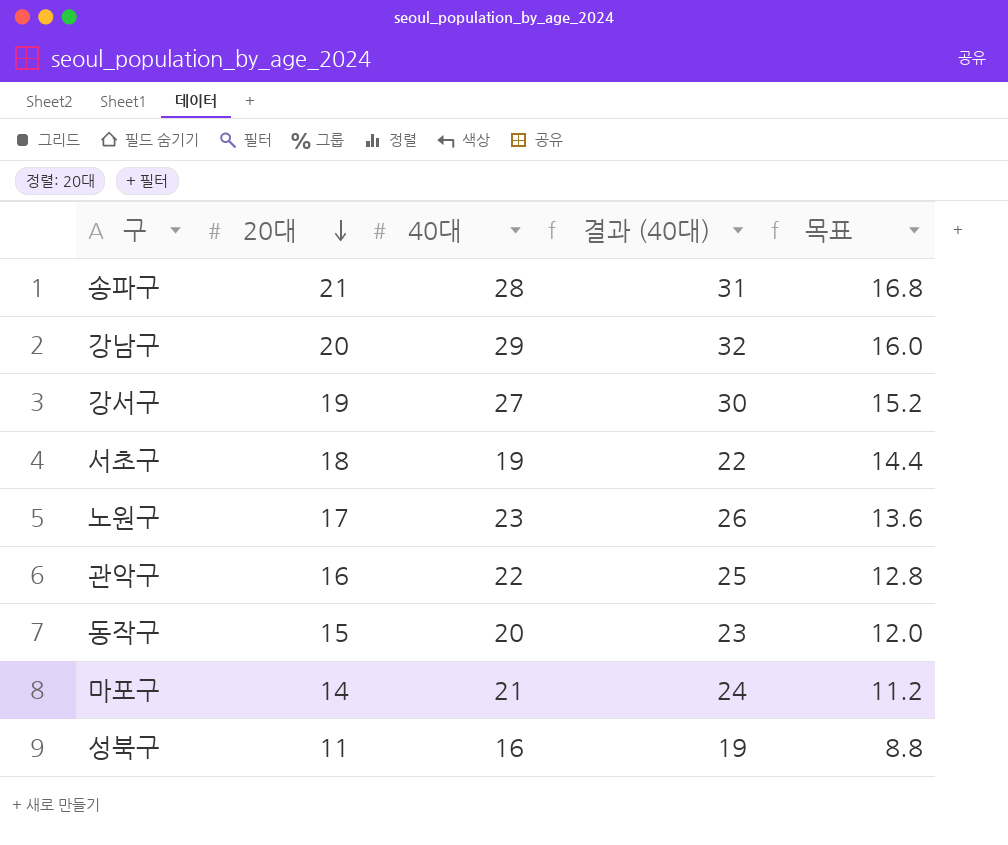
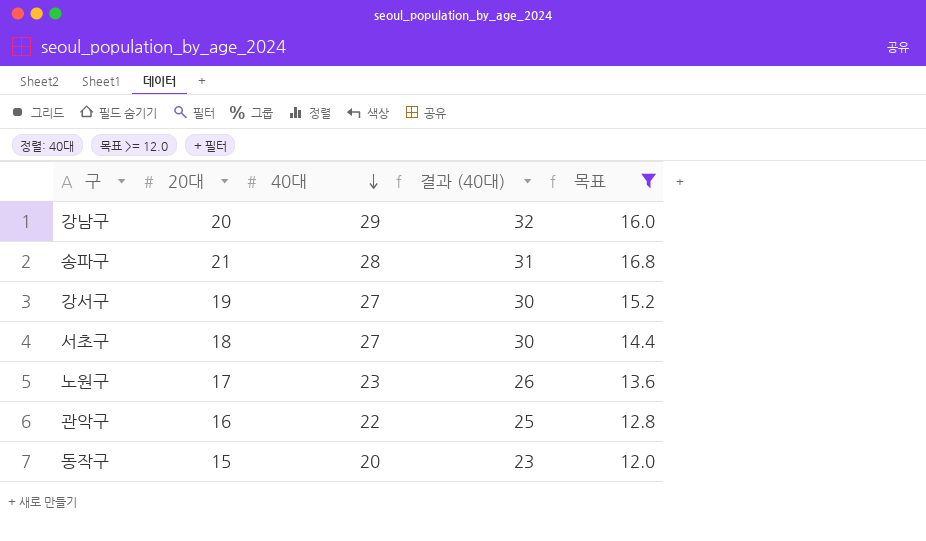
filter: none -> 목표 >= 12.0
row order: 20대 descending -> 40대 descending
서초구 | 40대: 19 -> 27
서초구 | 결과 (40대): 22 -> 30

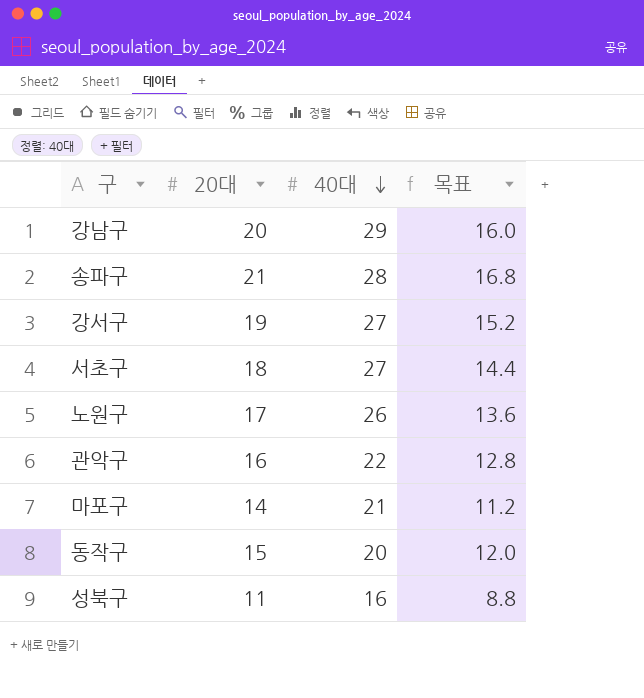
filter: 목표 >= 12.0 -> none
column 결과 (40대) | formula: [40대] + 3 -> none
노원구 | 40대: 23 -> 26

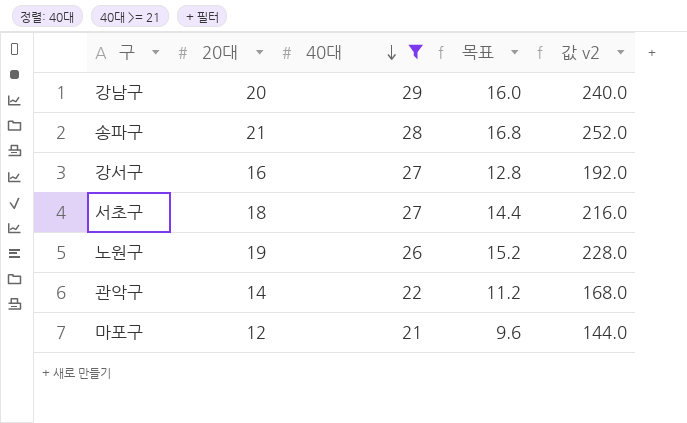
filter: none -> 40대 >= 21
column 값 v2 | formula: none -> [20대] * 12
강서구 | 20대: 19 -> 16
강서구 | 목표: 15.2 -> 12.8
노원구 | 20대: 17 -> 19
노원구 | 목표: 13.6 -> 15.2
관악구 | 20대: 16 -> 14
관악구 | 목표: 12.8 -> 11.2
마포구 | 20대: 14 -> 12
마포구 | 목표: 11.2 -> 9.6

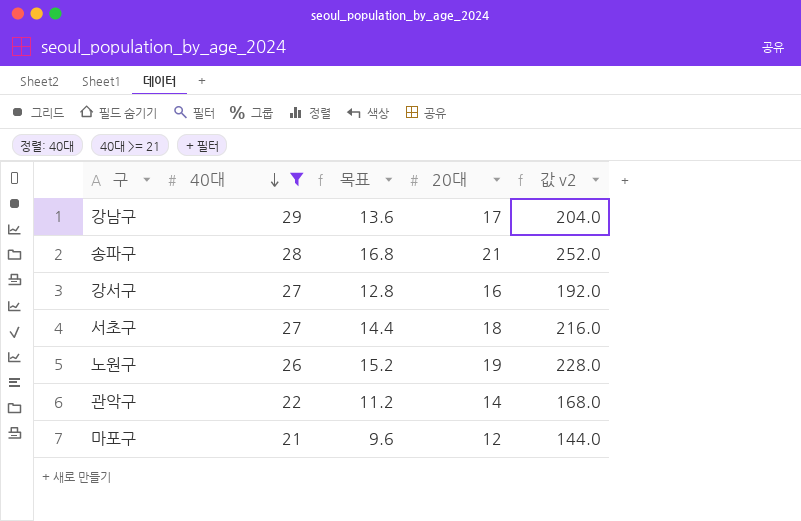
column 20대 | position: 2 -> 4
강남구 | 목표: 16.0 -> 13.6
강남구 | 20대: 20 -> 17
강남구 | 값 v2: 240.0 -> 204.0

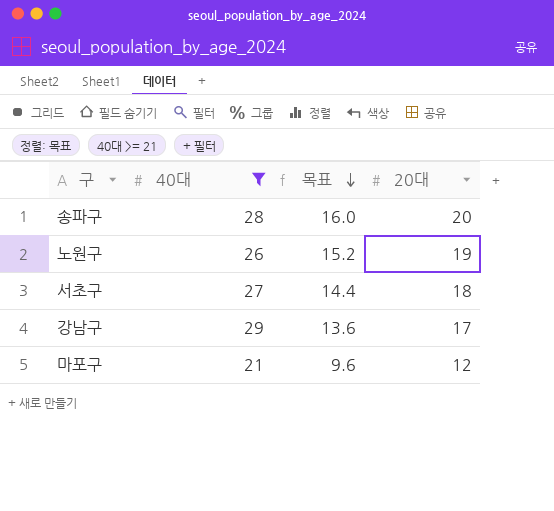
row order: 40대 descending -> 목표 descending
column 값 v2 | formula: [20대] * 12 -> none
row 강서구: 27 | 12.8 | 16 | 192.0 -> none
row 관악구: 22 | 11.2 | 14 | 168.0 -> none
송파구 | 목표: 16.8 -> 16.0
송파구 | 20대: 21 -> 20

